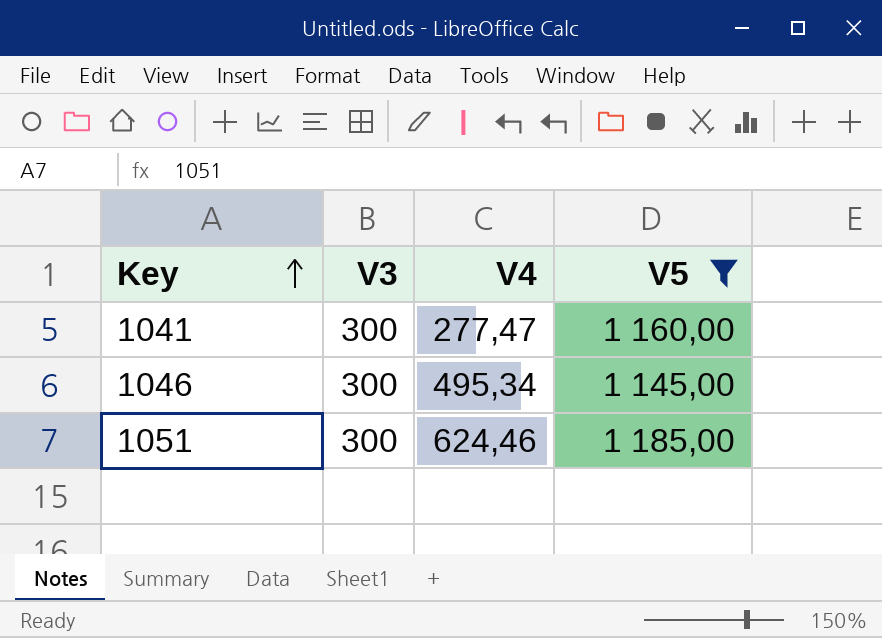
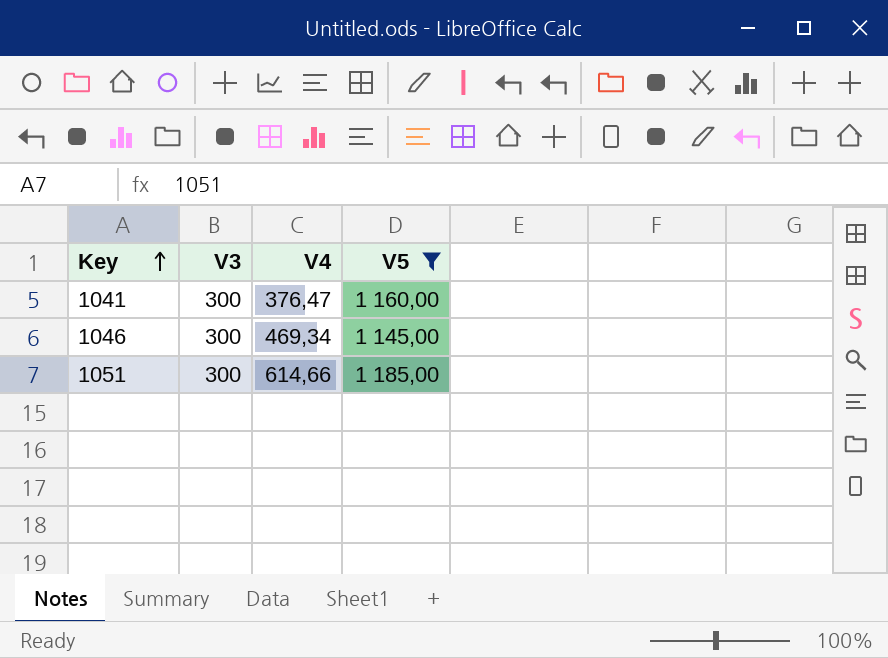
1041 | V4: 277,47 -> 376,47
1046 | V4: 495,34 -> 469,34
1051 | V4: 624,46 -> 614,66

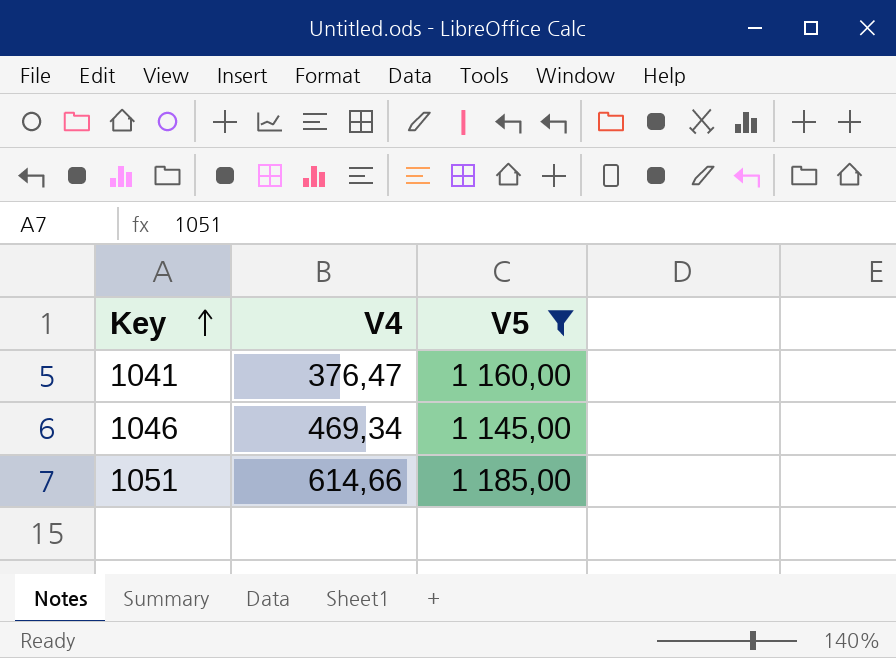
column V3 | position: 2 -> none

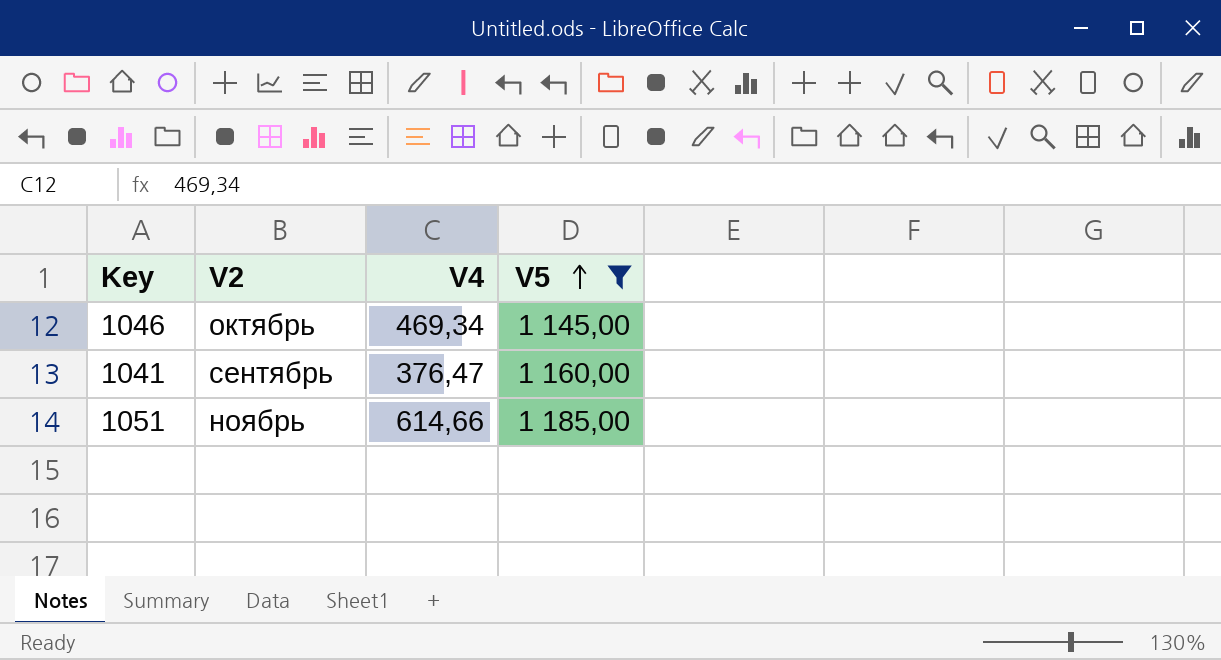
row order: Key ascending -> V5 ascending
column V2 | position: none -> 2

